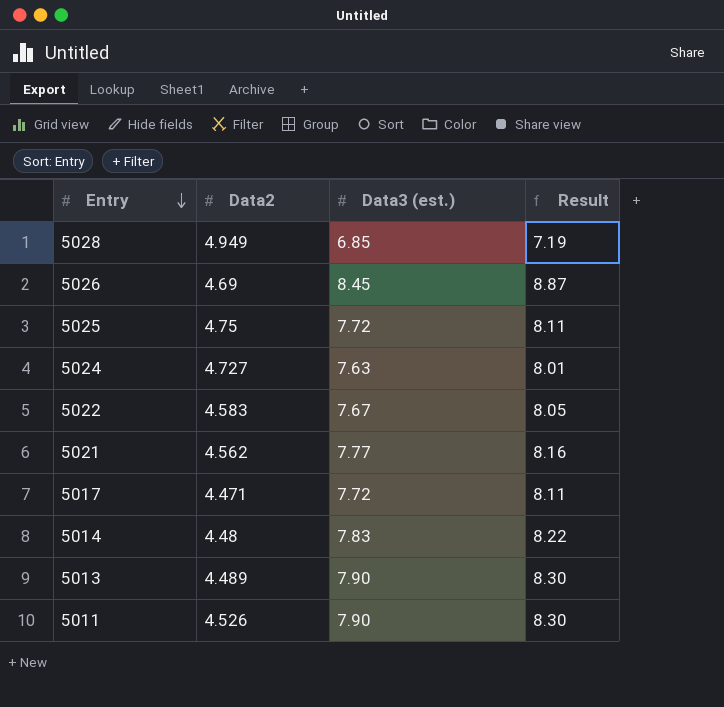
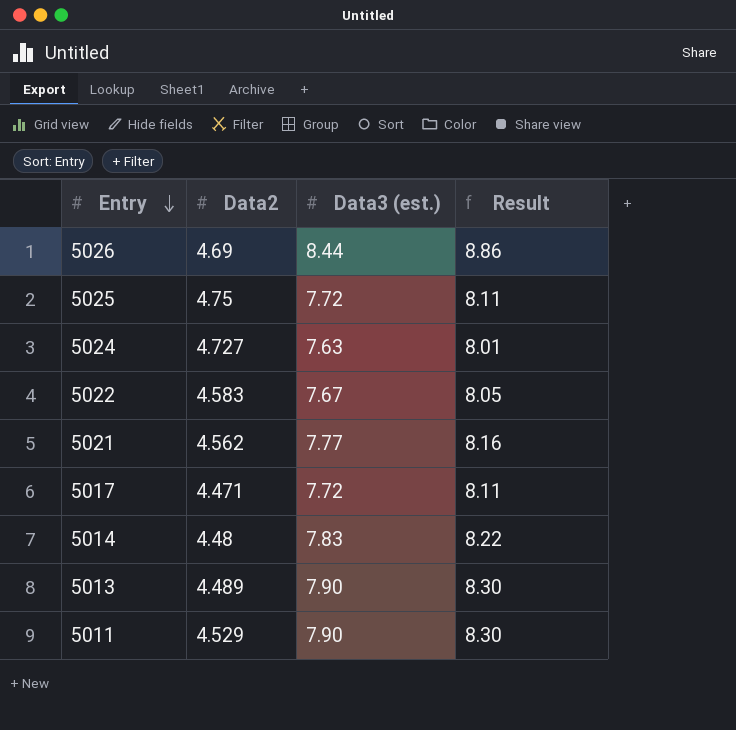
row 5028: 4.949 | 6.85 | 7.19 -> none
5026 | Data3 (est.): 8.45 -> 8.44
5026 | Result: 8.87 -> 8.86
5011 | Data2: 4.526 -> 4.529

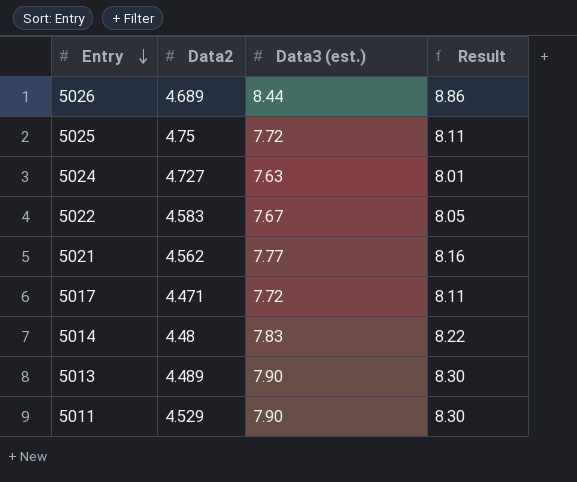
5026 | Data2: 4.69 -> 4.689

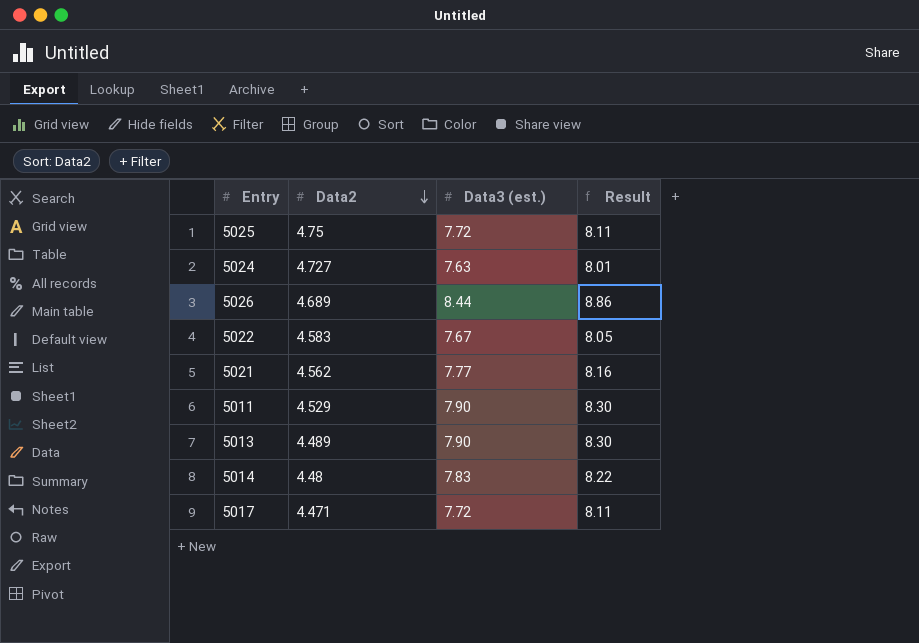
row order: Entry descending -> Data2 descending

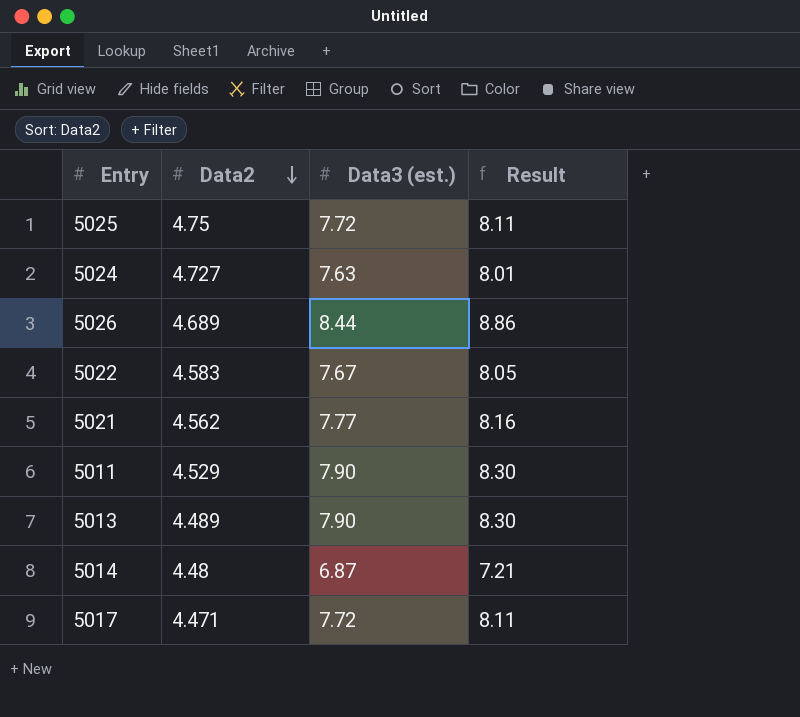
5014 | Data3 (est.): 7.83 -> 6.87
5014 | Result: 8.22 -> 7.21

